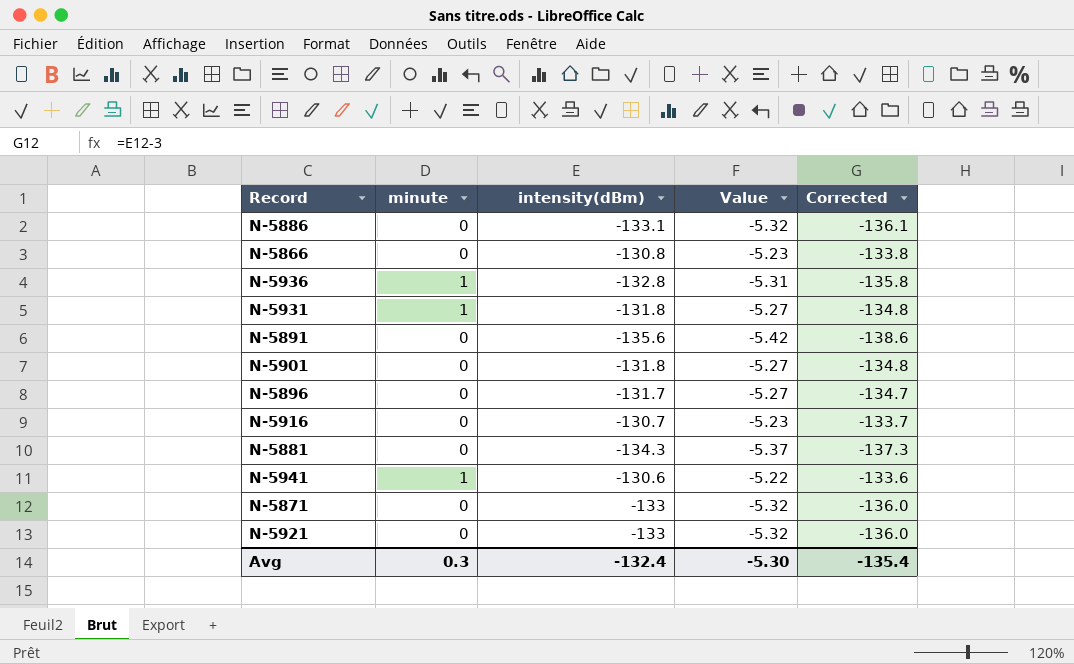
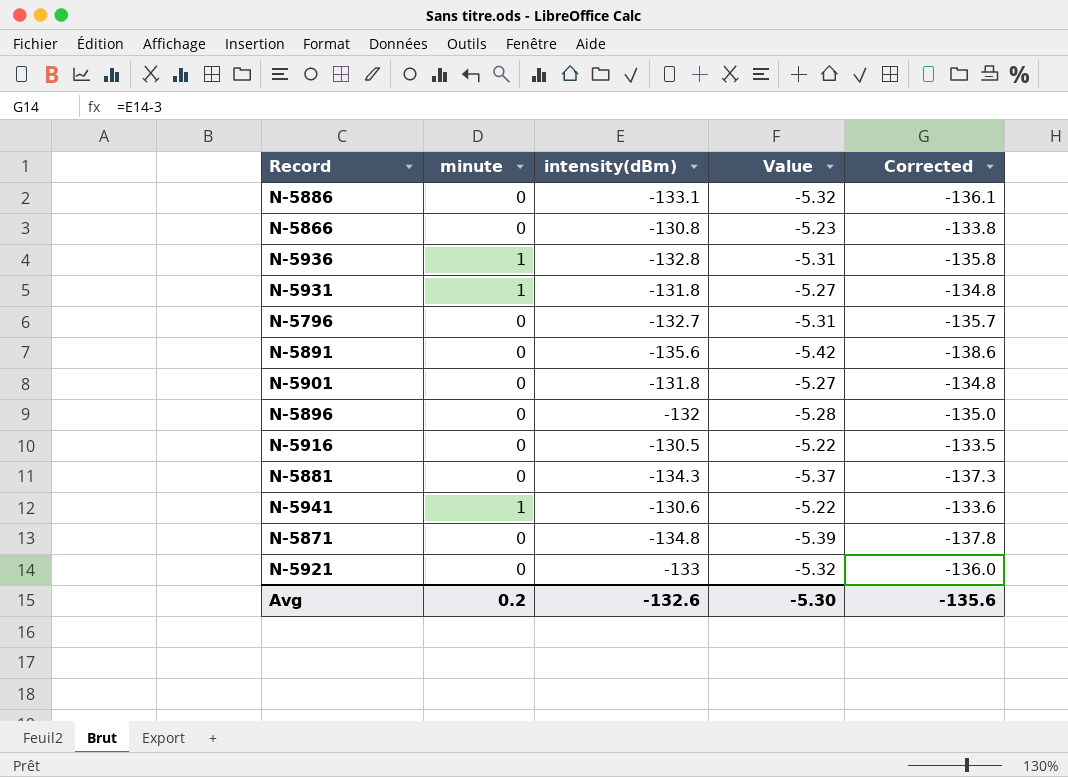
row N-5796: none -> 0 | -132.7 | -5.31 | -135.7
N-5896 | intensity(dBm): -131.7 -> -132
N-5896 | Value: -5.27 -> -5.28
N-5896 | Corrected: -134.7 -> -135.0
N-5916 | intensity(dBm): -130.7 -> -130.5
N-5916 | Value: -5.23 -> -5.22
N-5916 | Corrected: -133.7 -> -133.5
N-5871 | intensity(dBm): -133 -> -134.8
N-5871 | Value: -5.32 -> -5.39
N-5871 | Corrected: -136.0 -> -137.8
Avg | minute: 0.3 -> 0.2
Avg | intensity(dBm): -132.4 -> -132.6
Avg | Corrected: -135.4 -> -135.6

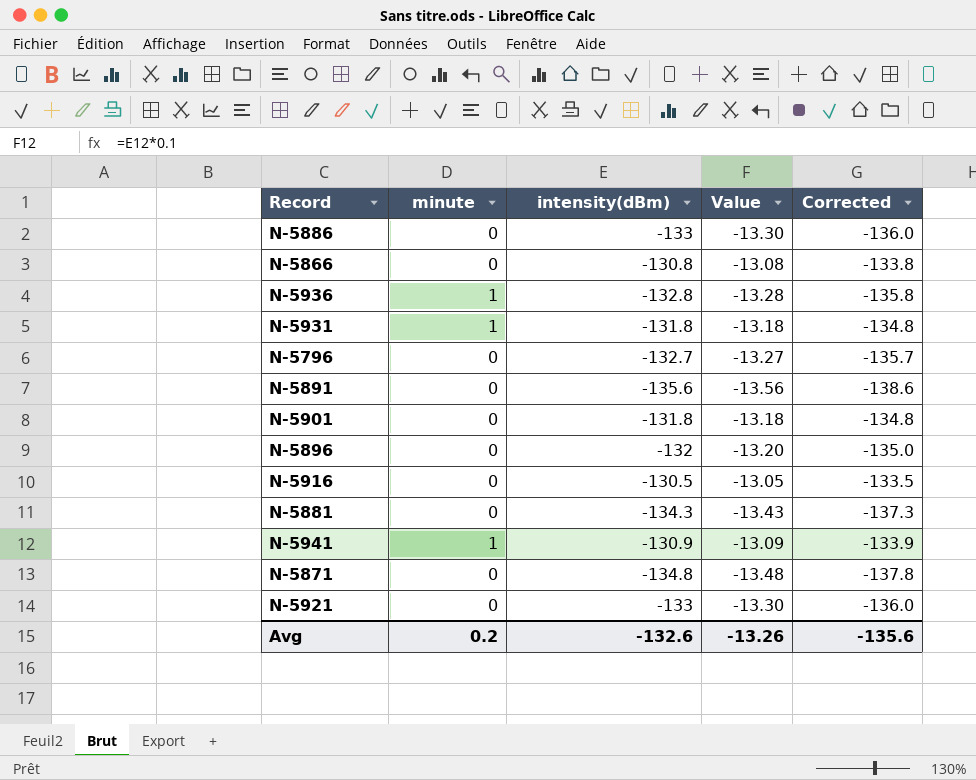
column Value | formula: [intensity(dBm)] * 0.04 -> [intensity(dBm)] * 0.1
N-5886 | intensity(dBm): -133.1 -> -133
N-5886 | Corrected: -136.1 -> -136.0
N-5941 | intensity(dBm): -130.6 -> -130.9
N-5941 | Corrected: -133.6 -> -133.9
Avg | Value: -5.30 -> -13.26

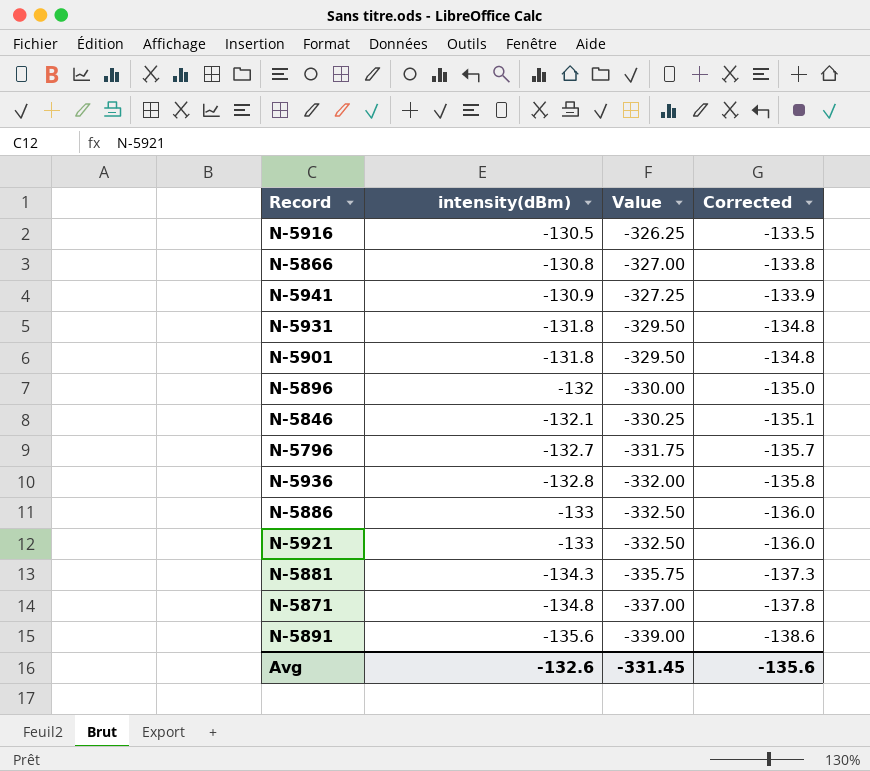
row order: none -> intensity(dBm) descending
column minute | position: 2 -> none
column Value | formula: [intensity(dBm)] * 0.1 -> [intensity(dBm)] * 2.5
row N-5846: none -> -132.1 | -330.25 | -135.1
Avg | Value: -13.26 -> -331.45

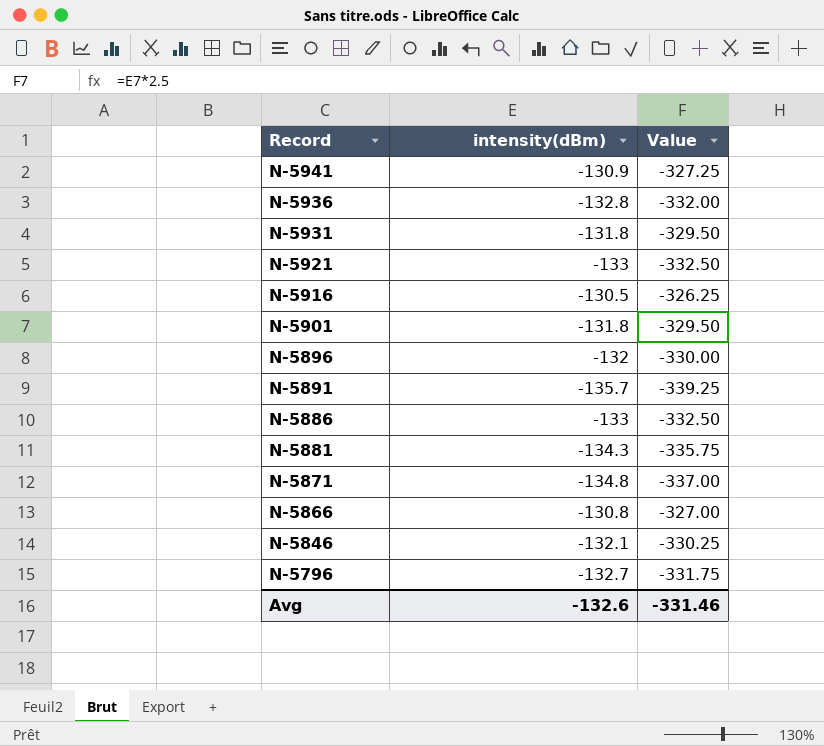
row order: intensity(dBm) descending -> Record descending
column Corrected | formula: [intensity(dBm)] - 3 -> none
N-5891 | intensity(dBm): -135.6 -> -135.7
N-5891 | Value: -339.00 -> -339.25
Avg | Value: -331.45 -> -331.46

